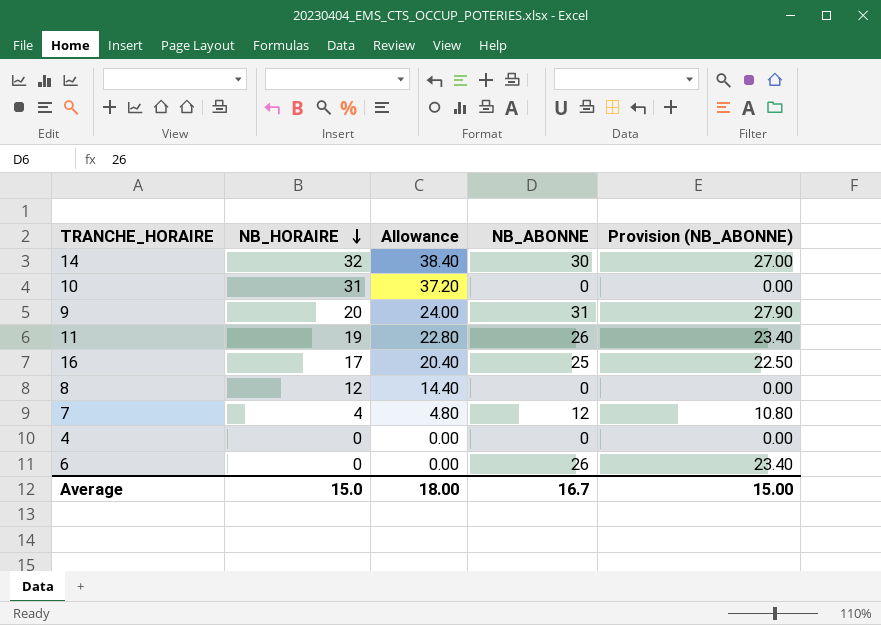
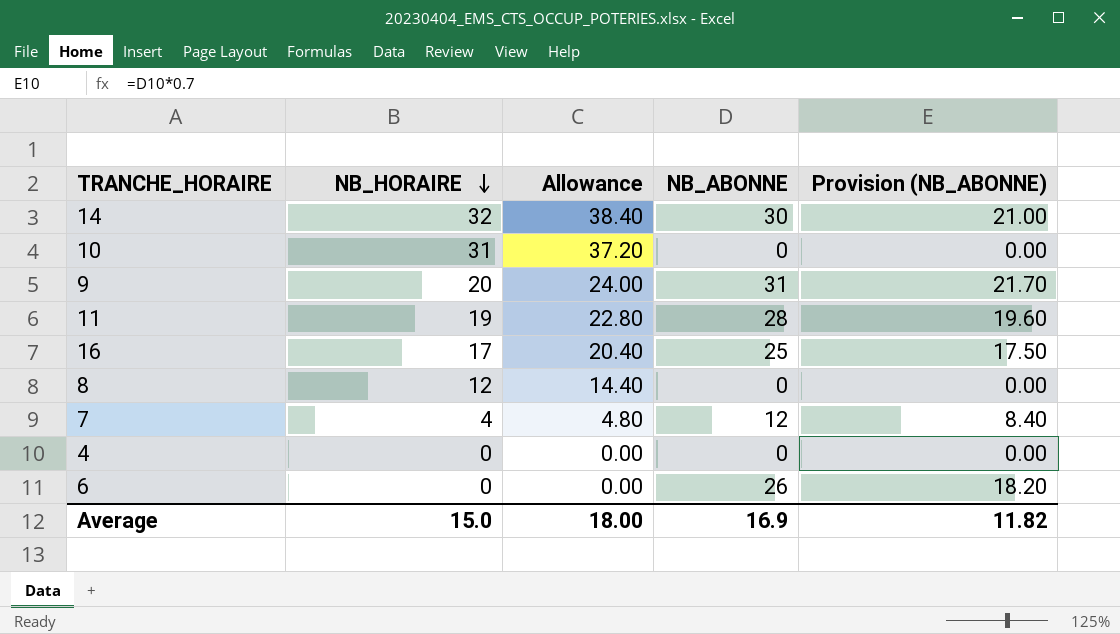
column Provision (NB_ABONNE) | formula: [NB_ABONNE] * 0.9 -> [NB_ABONNE] * 0.7
11 | NB_ABONNE: 26 -> 28
Average | NB_ABONNE: 16.7 -> 16.9
Average | Provision (NB_ABONNE): 15.00 -> 11.82

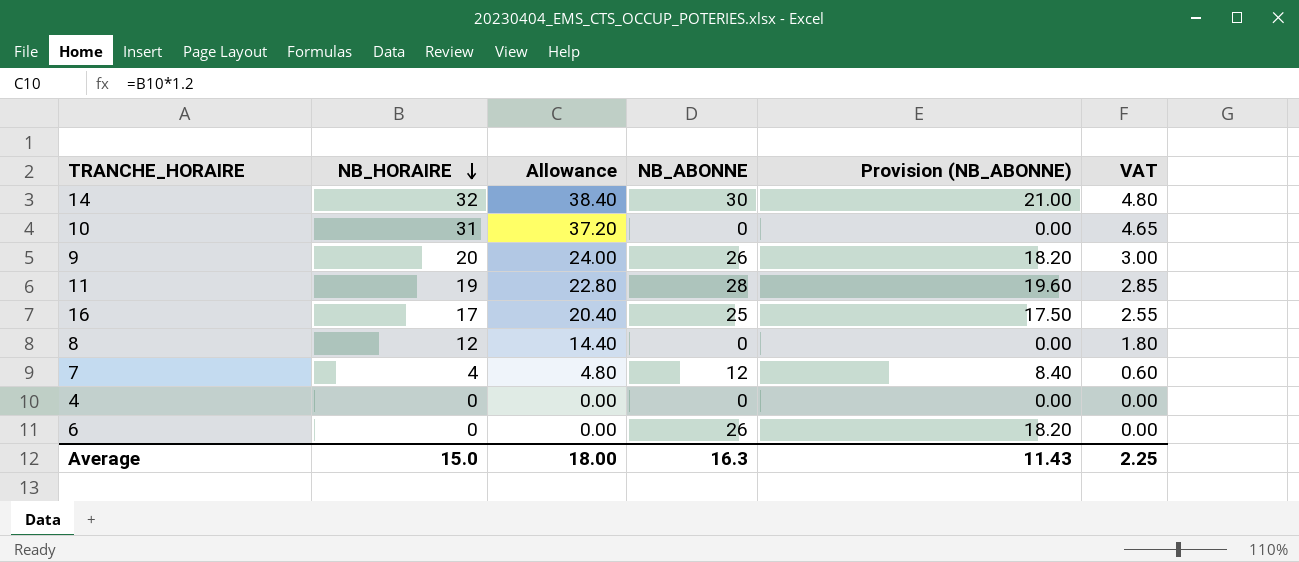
column VAT | formula: none -> [NB_HORAIRE] * 0.15
9 | NB_ABONNE: 31 -> 26
9 | Provision (NB_ABONNE): 21.70 -> 18.20
Average | NB_ABONNE: 16.9 -> 16.3
Average | Provision (NB_ABONNE): 11.82 -> 11.43

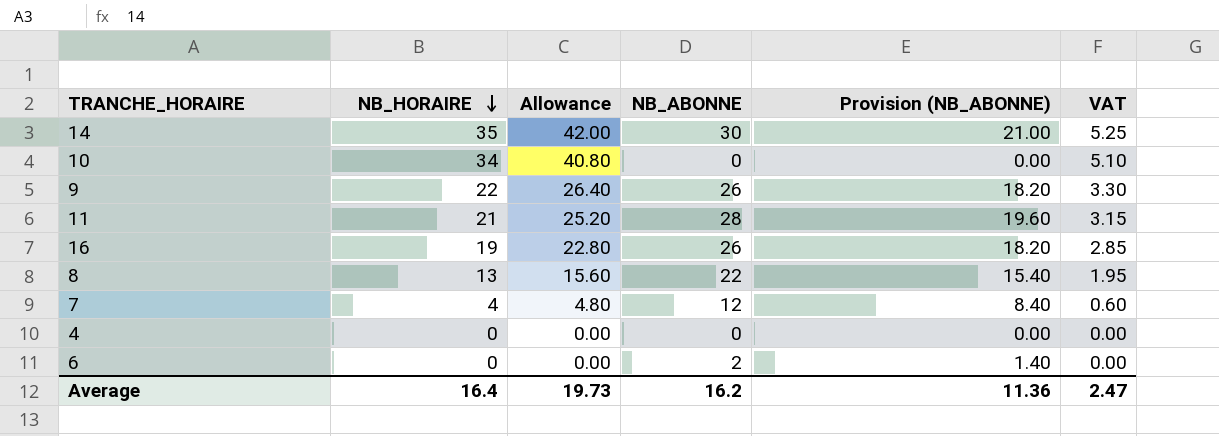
14 | NB_HORAIRE: 32 -> 35
14 | Allowance: 38.40 -> 42.00
14 | VAT: 4.80 -> 5.25
10 | NB_HORAIRE: 31 -> 34
10 | Allowance: 37.20 -> 40.80
10 | VAT: 4.65 -> 5.10
9 | NB_HORAIRE: 20 -> 22
9 | Allowance: 24.00 -> 26.40
9 | VAT: 3.00 -> 3.30
11 | NB_HORAIRE: 19 -> 21
11 | Allowance: 22.80 -> 25.20
11 | VAT: 2.85 -> 3.15
16 | NB_HORAIRE: 17 -> 19
16 | Allowance: 20.40 -> 22.80
16 | NB_ABONNE: 25 -> 26
16 | Provision (NB_ABONNE): 17.50 -> 18.20
16 | VAT: 2.55 -> 2.85
8 | NB_HORAIRE: 12 -> 13
8 | Allowance: 14.40 -> 15.60
8 | NB_ABONNE: 0 -> 22
8 | Provision (NB_ABONNE): 0.00 -> 15.40
8 | VAT: 1.80 -> 1.95
6 | NB_ABONNE: 26 -> 2
6 | Provision (NB_ABONNE): 18.20 -> 1.40
Average | NB_HORAIRE: 15.0 -> 16.4
Average | Allowance: 18.00 -> 19.73
Average | NB_ABONNE: 16.3 -> 16.2
Average | Provision (NB_ABONNE): 11.43 -> 11.36
Average | VAT: 2.25 -> 2.47

